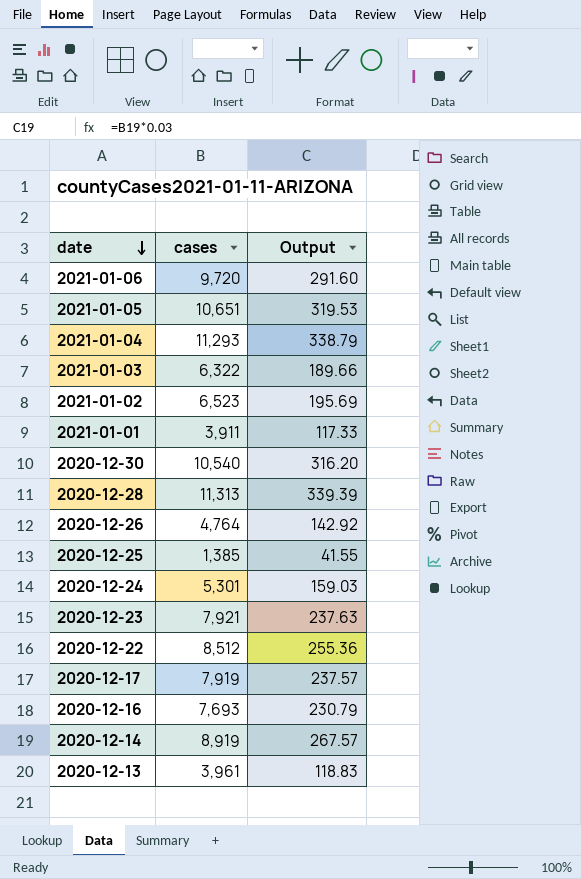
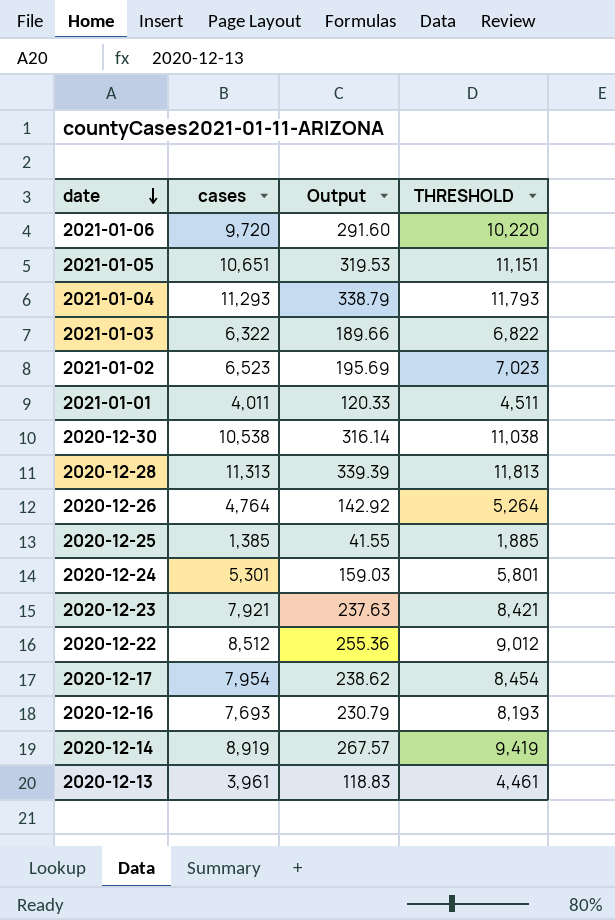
column THRESHOLD | formula: none -> [cases] + 500
2021-01-01 | cases: 3,911 -> 4,011
2021-01-01 | Output: 117.33 -> 120.33
2020-12-30 | cases: 10,540 -> 10,538
2020-12-30 | Output: 316.20 -> 316.14
2020-12-17 | cases: 7,919 -> 7,954
2020-12-17 | Output: 237.57 -> 238.62

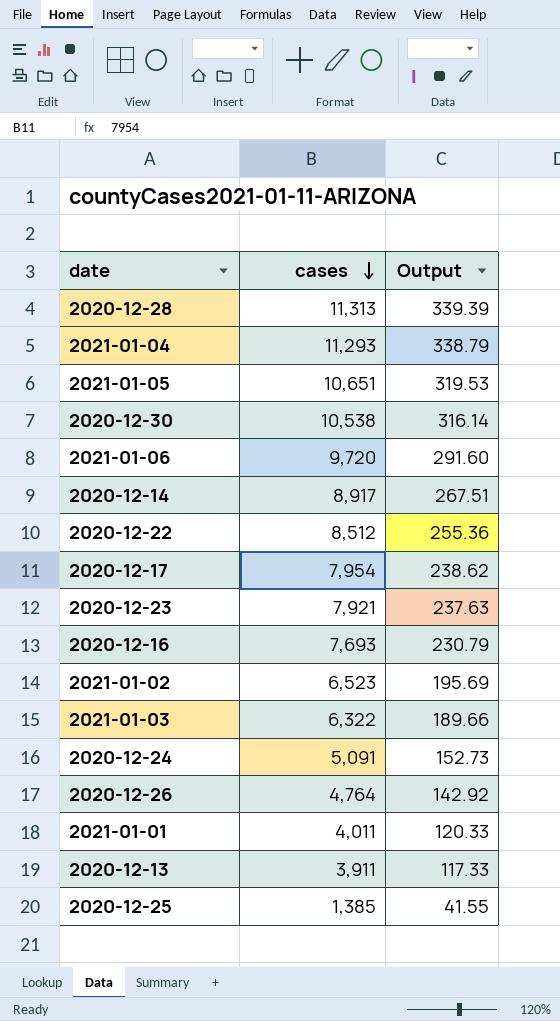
row order: date descending -> cases descending
column THRESHOLD | formula: [cases] + 500 -> none
2020-12-14 | cases: 8,919 -> 8,917
2020-12-14 | Output: 267.57 -> 267.51
2020-12-24 | cases: 5,301 -> 5,091
2020-12-24 | Output: 159.03 -> 152.73
2020-12-13 | cases: 3,961 -> 3,911
2020-12-13 | Output: 118.83 -> 117.33

